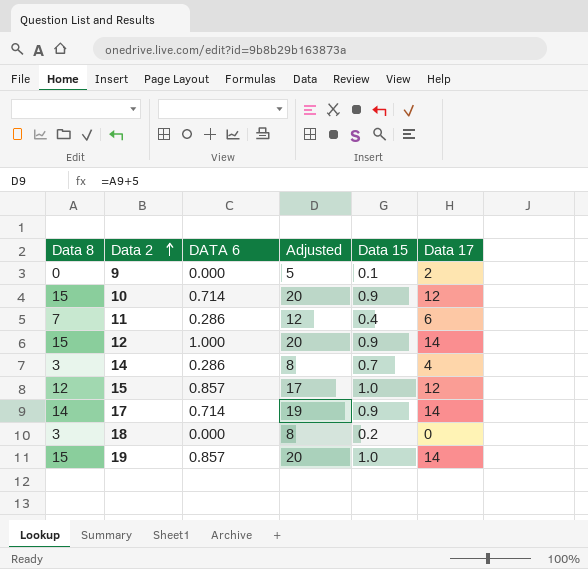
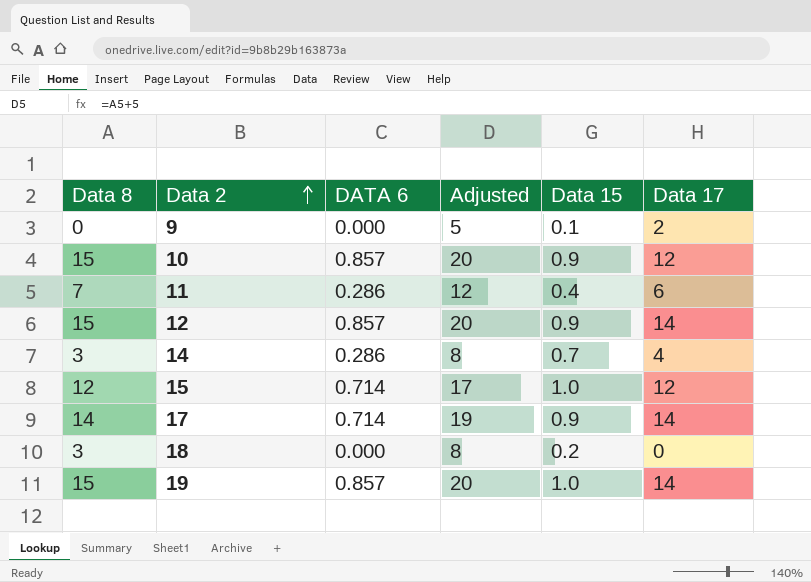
10 | DATA 6: 0.714 -> 0.857
12 | DATA 6: 1.000 -> 0.857
15 | DATA 6: 0.857 -> 0.714

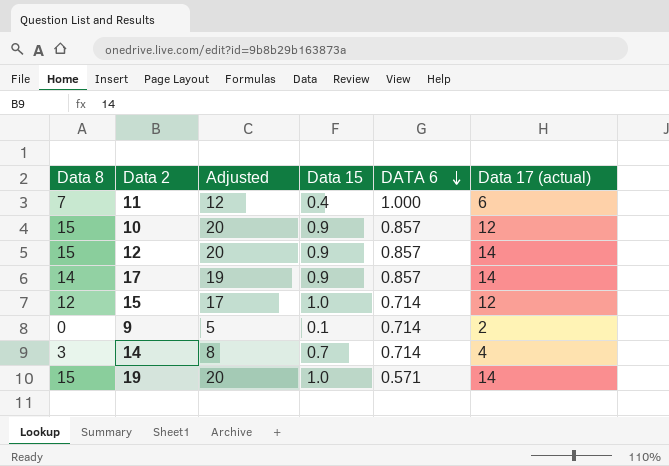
row order: Data 2 ascending -> DATA 6 descending
column DATA 6 | position: 3 -> 5
column name: Data 17 -> Data 17 (actual)
row 18: 3 | 0.000 | 8 | 0.2 | 0 -> none
11 | DATA 6: 0.286 -> 1.000
17 | DATA 6: 0.714 -> 0.857
9 | DATA 6: 0.000 -> 0.714
14 | DATA 6: 0.286 -> 0.714
19 | DATA 6: 0.857 -> 0.571

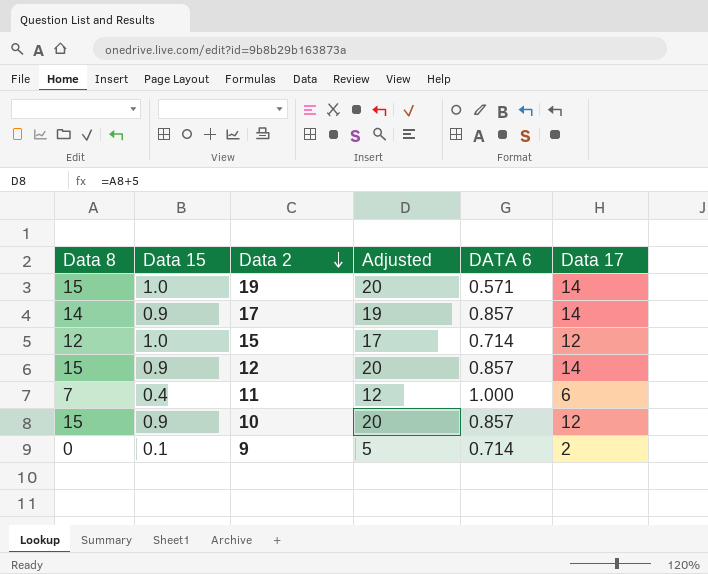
row order: DATA 6 descending -> Data 2 descending
column Data 15 | position: 4 -> 2
column name: Data 17 (actual) -> Data 17
row 14: 3 | 8 | 0.7 | 0.714 | 4 -> none

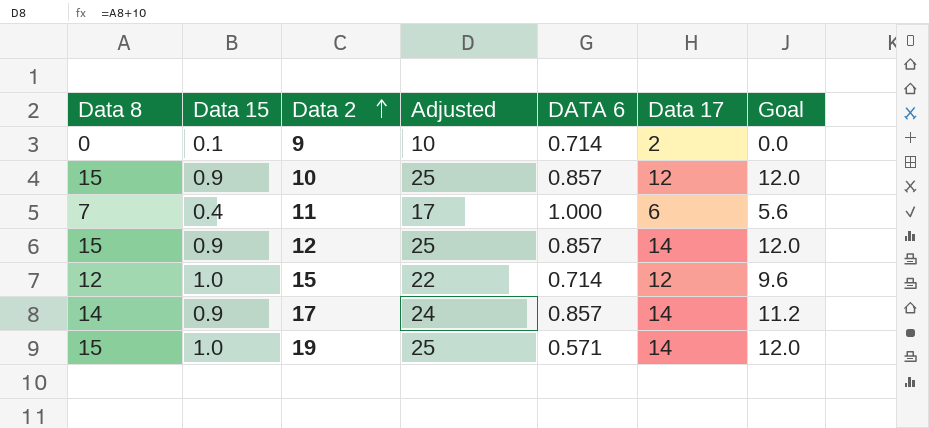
row order: Data 2 descending -> Data 2 ascending
column Adjusted | formula: [Data 8] + 5 -> [Data 8] + 10
column Goal | formula: none -> [Data 8] * 0.8

